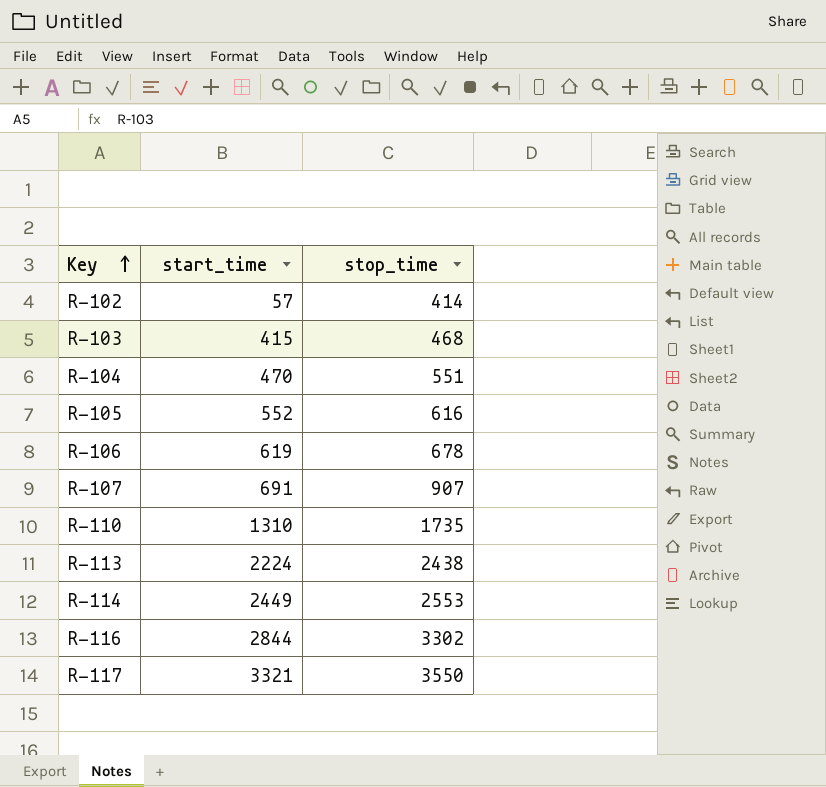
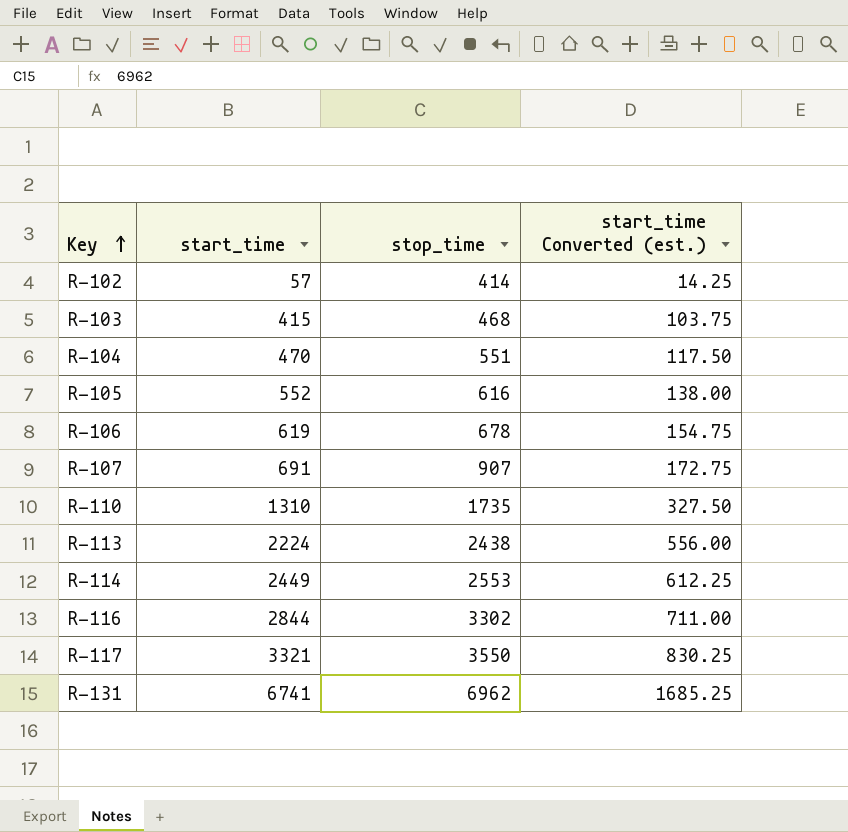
column start_time Converted (est.) | formula: none -> [start_time] * 0.25
row R-131: none -> 6741 | 6962 | 1685.25

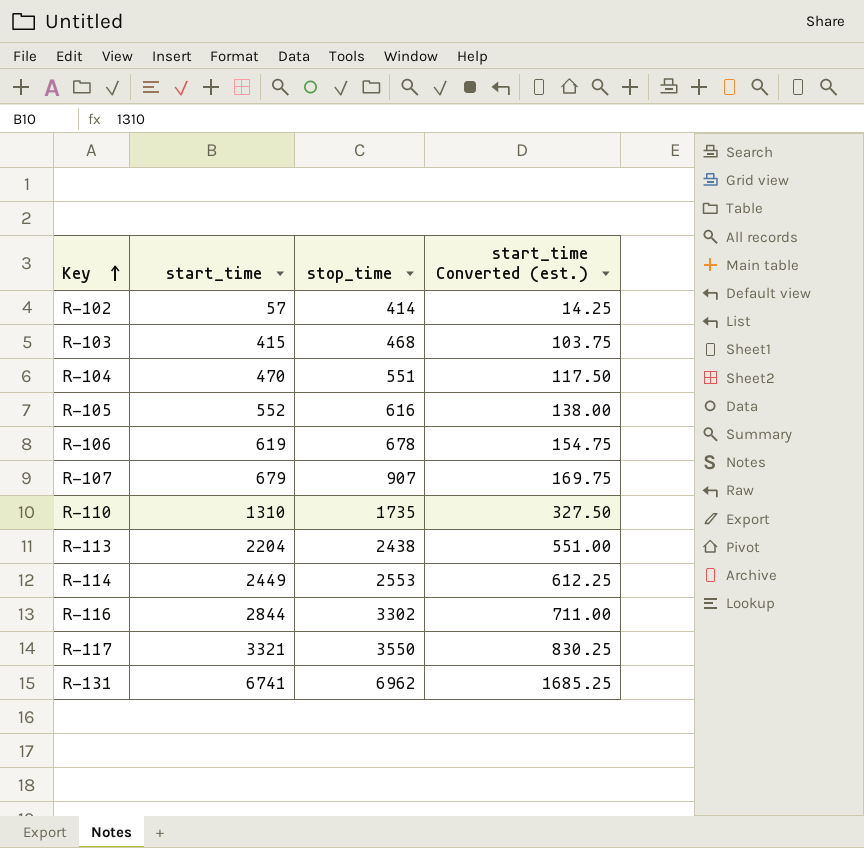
R-107 | start_time: 691 -> 679
R-107 | start_time Converted (est.): 172.75 -> 169.75
R-113 | start_time: 2224 -> 2204
R-113 | start_time Converted (est.): 556.00 -> 551.00

